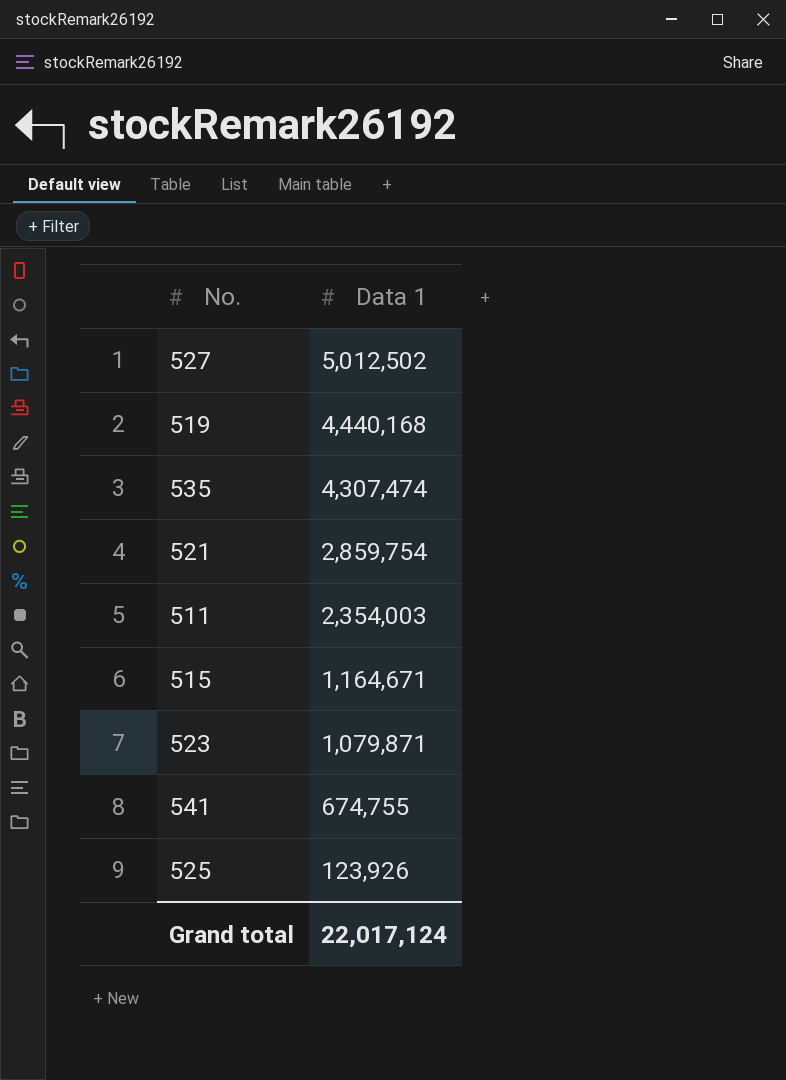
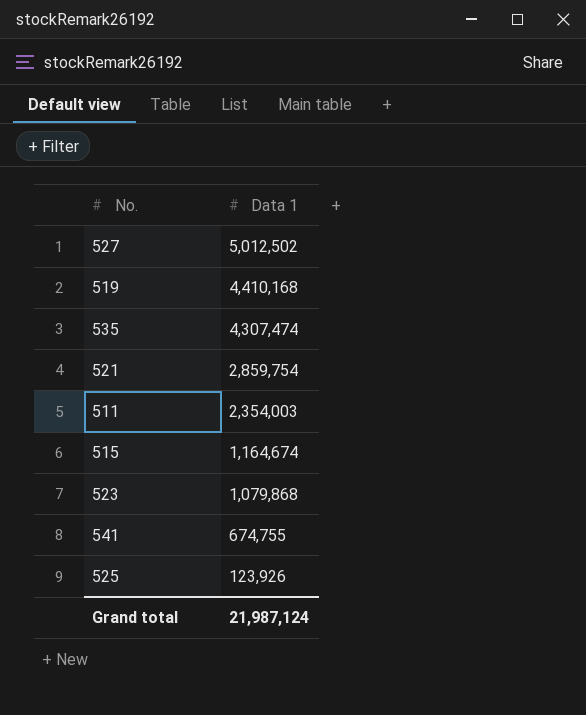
519 | Data 1: 4,440,168 -> 4,410,168
515 | Data 1: 1,164,671 -> 1,164,674
523 | Data 1: 1,079,871 -> 1,079,868
Grand total | Data 1: 22,017,124 -> 21,987,124

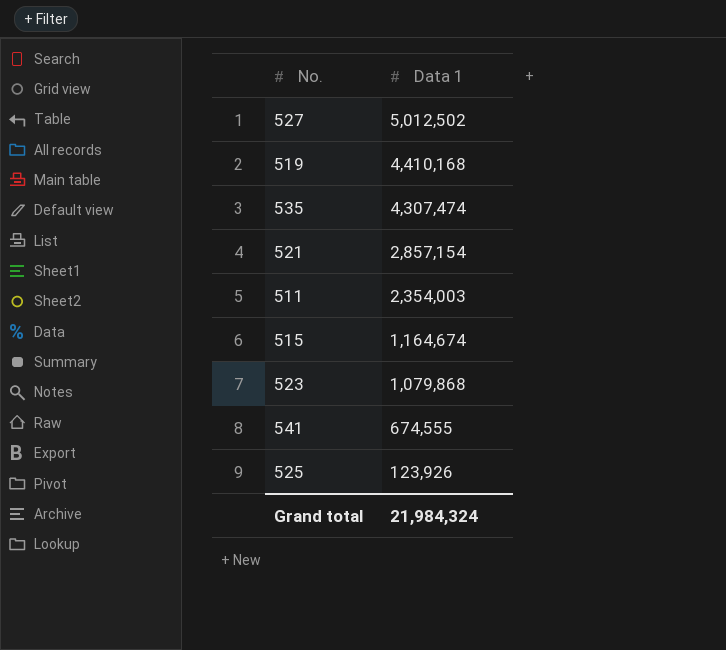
521 | Data 1: 2,859,754 -> 2,857,154
541 | Data 1: 674,755 -> 674,555
Grand total | Data 1: 21,987,124 -> 21,984,324

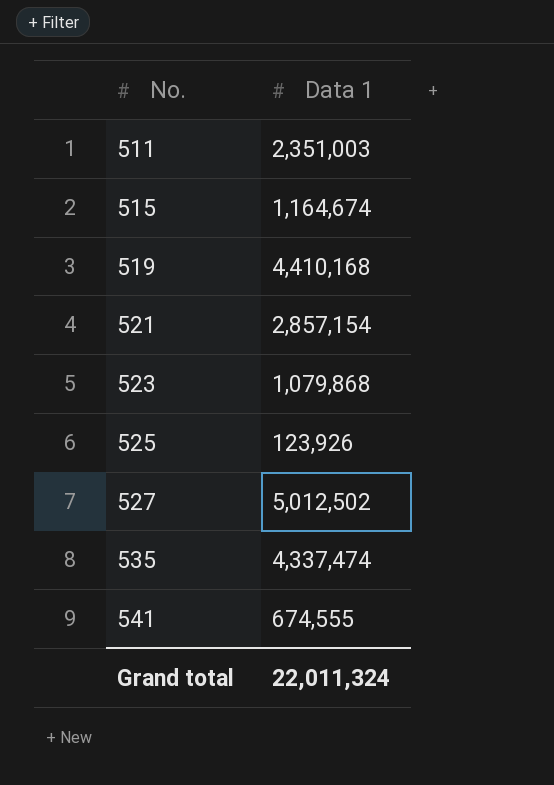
row order: Data 1 descending -> No. ascending
511 | Data 1: 2,354,003 -> 2,351,003
535 | Data 1: 4,307,474 -> 4,337,474
Grand total | Data 1: 21,984,324 -> 22,011,324

